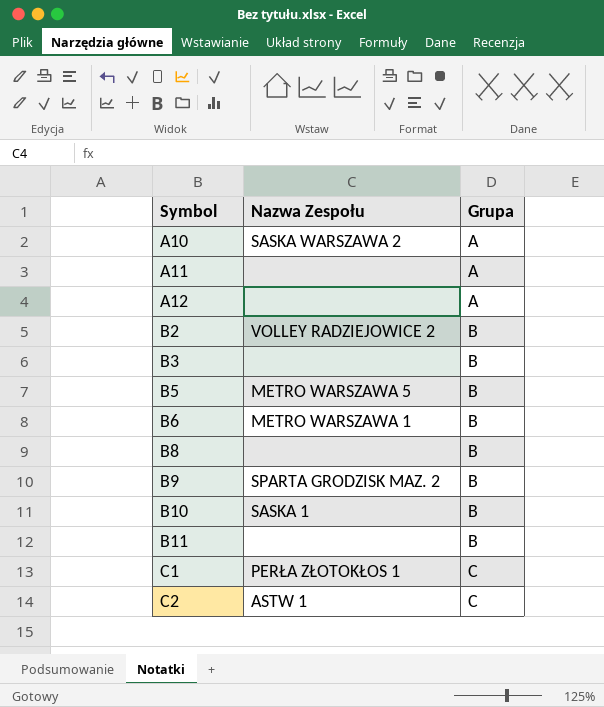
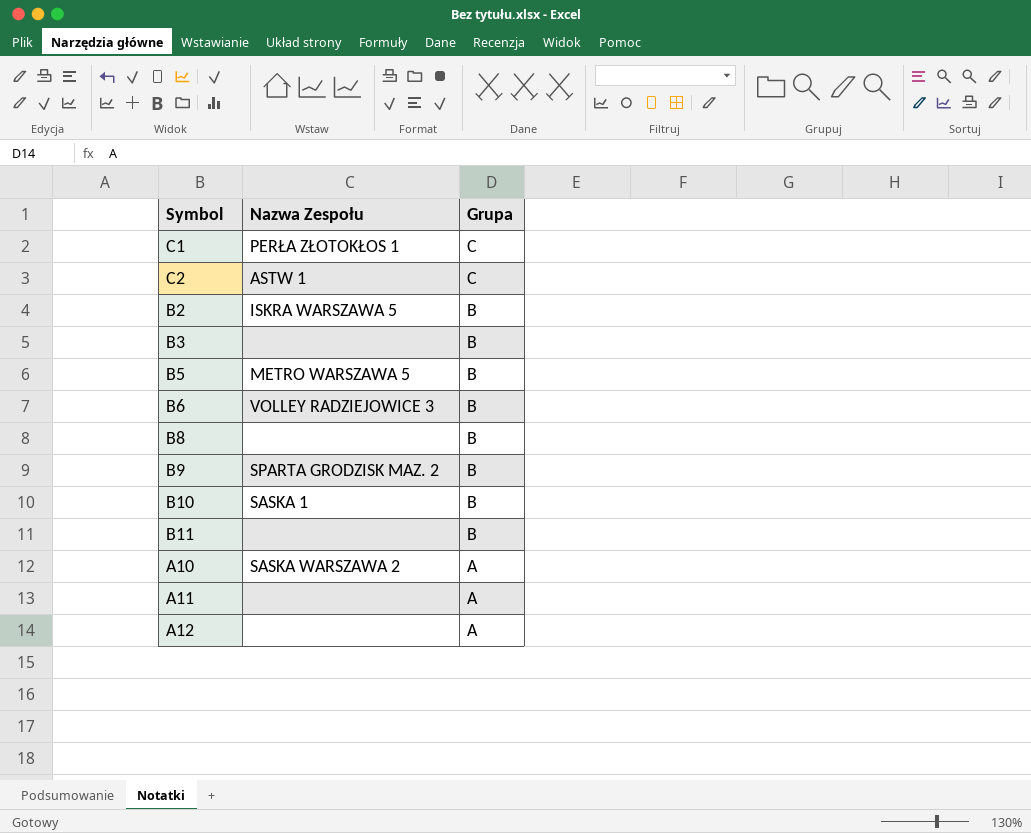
row order: Symbol ascending -> Grupa descending
B2 | Nazwa Zespołu: VOLLEY RADZIEJOWICE 2 -> ISKRA WARSZAWA 5
B6 | Nazwa Zespołu: METRO WARSZAWA 1 -> VOLLEY RADZIEJOWICE 3

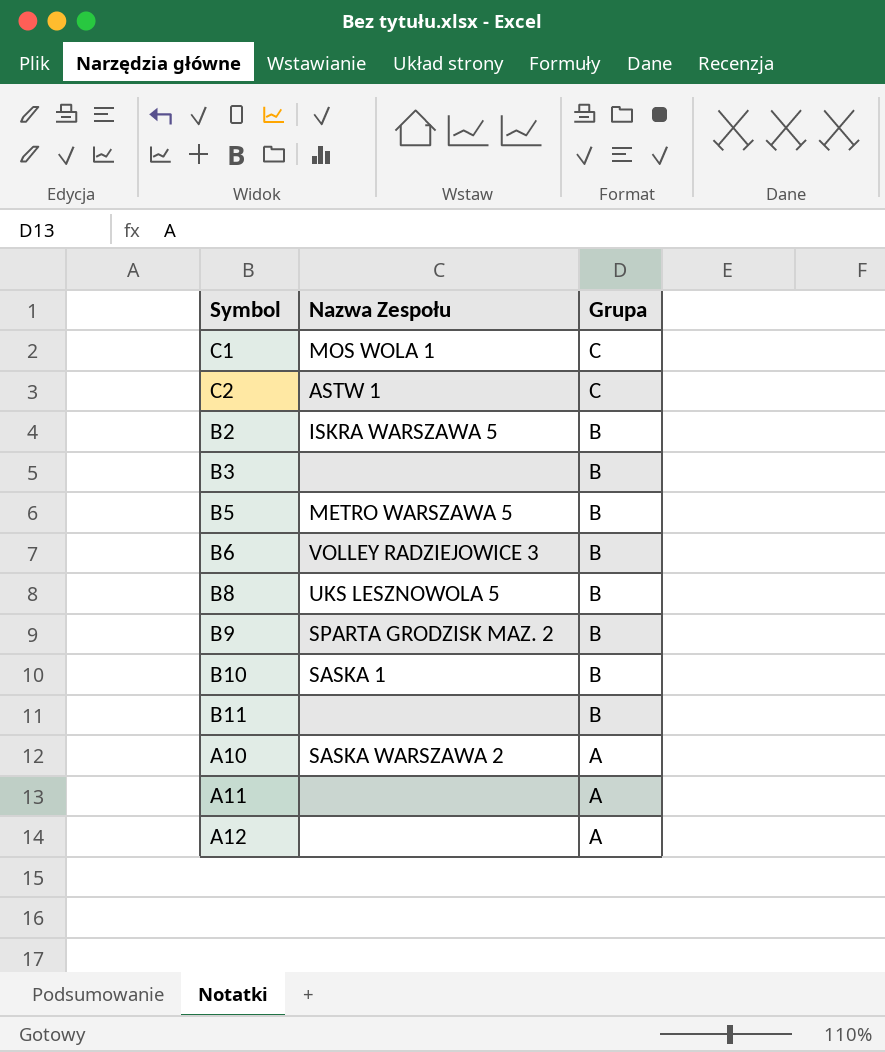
C1 | Nazwa Zespołu: PERŁA ZŁOTOKŁOS 1 -> MOS WOLA 1
B8 | Nazwa Zespołu: none -> UKS LESZNOWOLA 5

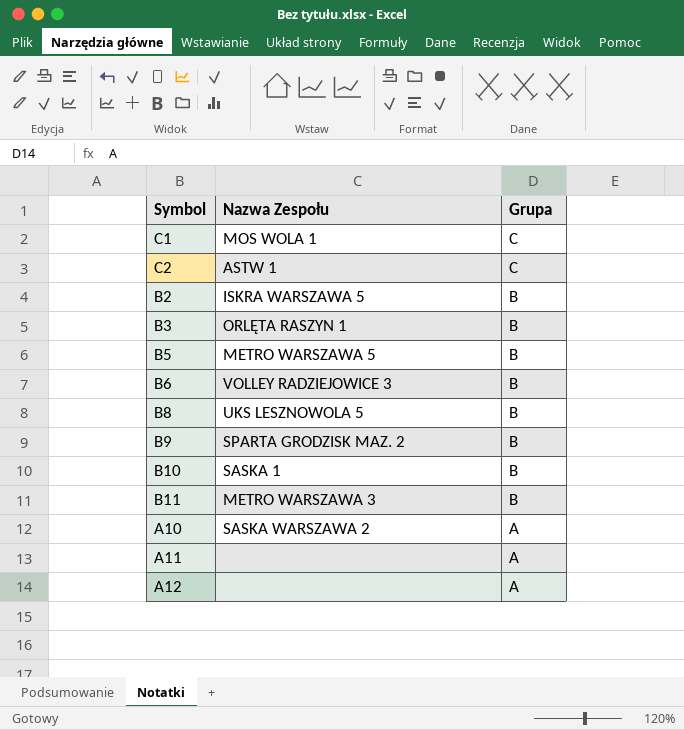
B3 | Nazwa Zespołu: none -> ORLĘTA RASZYN 1
B11 | Nazwa Zespołu: none -> METRO WARSZAWA 3

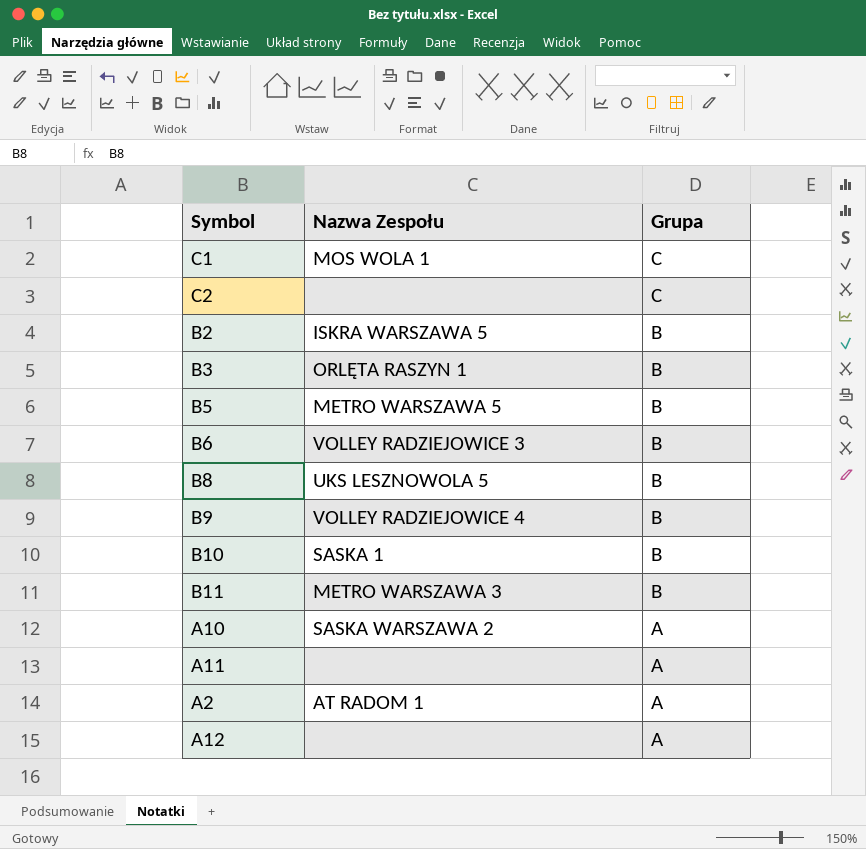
C2 | Nazwa Zespołu: ASTW 1 -> none
B9 | Nazwa Zespołu: SPARTA GRODZISK MAZ. 2 -> VOLLEY RADZIEJOWICE 4
row A2: none -> AT RADOM 1 | A

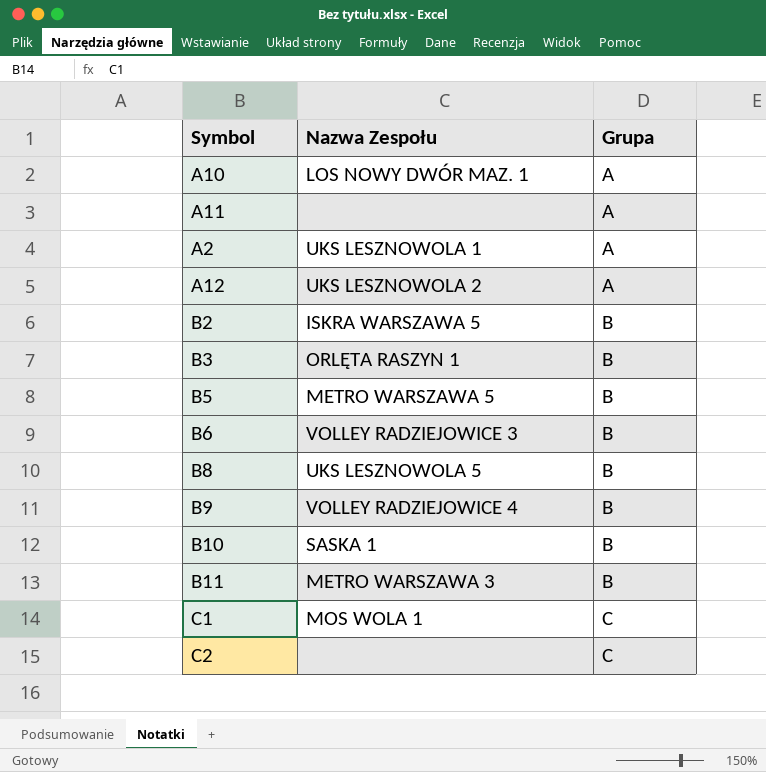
row order: Grupa descending -> Grupa ascending
A10 | Nazwa Zespołu: SASKA WARSZAWA 2 -> LOS NOWY DWÓR MAZ. 1
A2 | Nazwa Zespołu: AT RADOM 1 -> UKS LESZNOWOLA 1
A12 | Nazwa Zespołu: none -> UKS LESZNOWOLA 2

